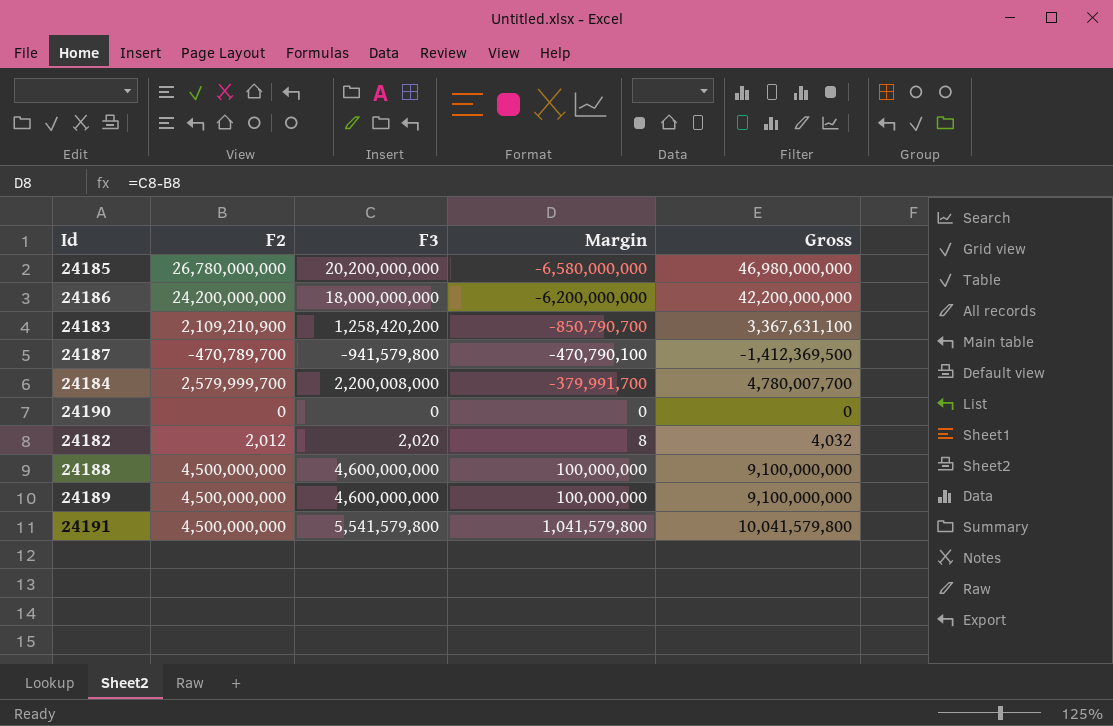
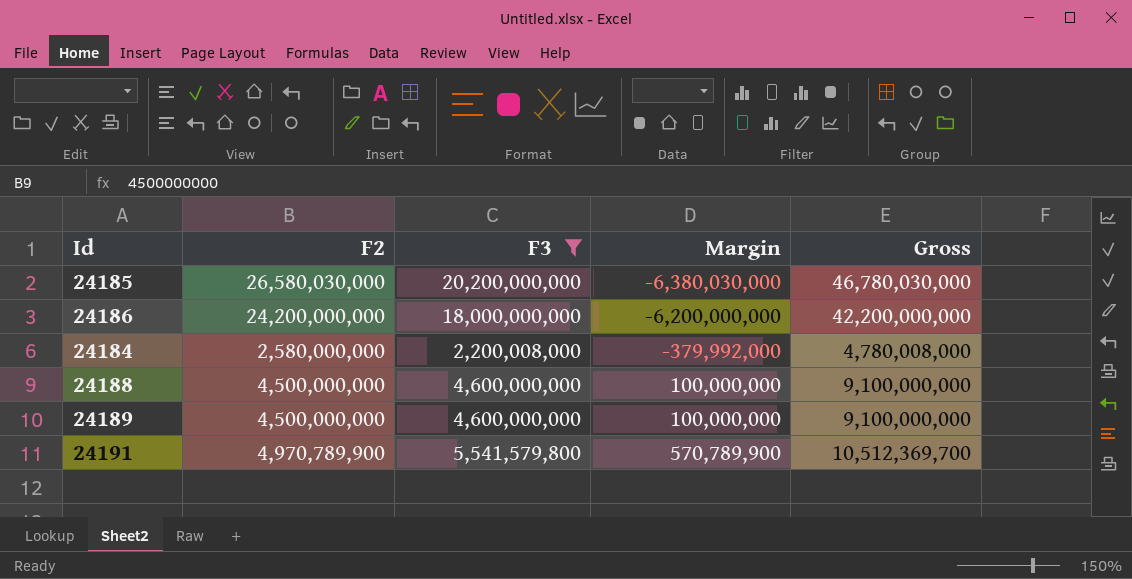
filter: none -> F3 >= 2,200,008,000
24185 | F2: 26,780,000,000 -> 26,580,030,000
24185 | Margin: -6,580,000,000 -> -6,380,030,000
24185 | Gross: 46,980,000,000 -> 46,780,030,000
24184 | F2: 2,579,999,700 -> 2,580,000,000
24184 | Margin: -379,991,700 -> -379,992,000
24184 | Gross: 4,780,007,700 -> 4,780,008,000
24191 | F2: 4,500,000,000 -> 4,970,789,900
24191 | Margin: 1,041,579,800 -> 570,789,900
24191 | Gross: 10,041,579,800 -> 10,512,369,700

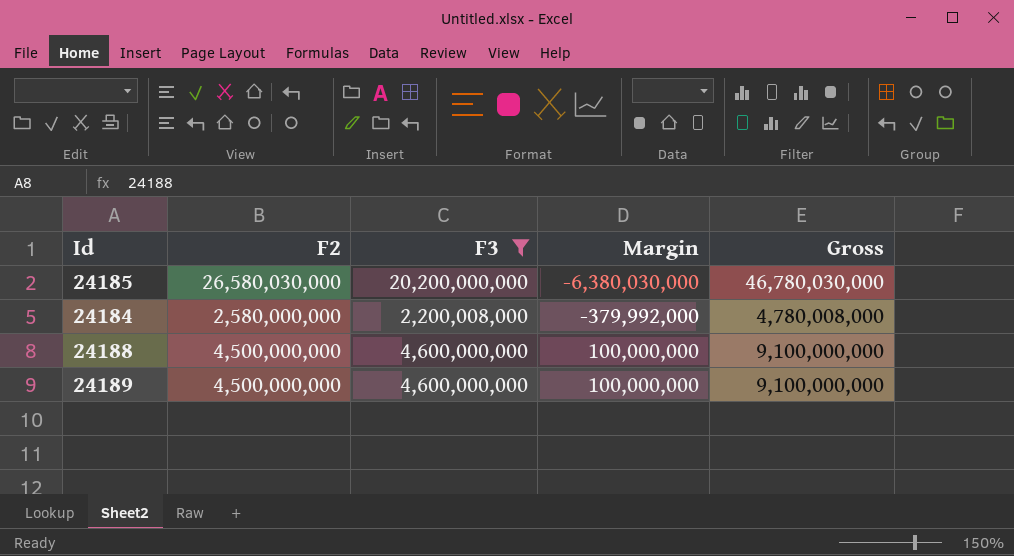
row 24186: 24,200,000,000 | 18,000,000,000 | -6,200,000,000 | 42,200,000,000 -> none
row 24191: 4,970,789,900 | 5,541,579,800 | 570,789,900 | 10,512,369,700 -> none

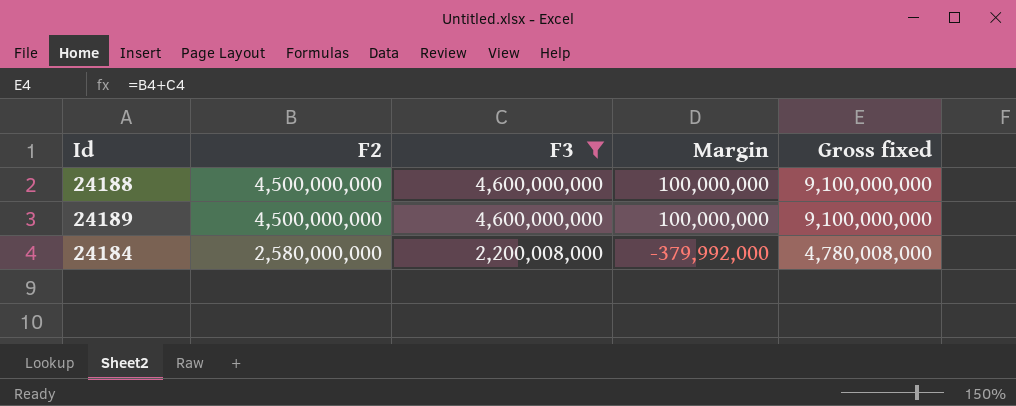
row order: Margin ascending -> F2 descending
column name: Gross -> Gross fixed
row 24185: 26,580,030,000 | 20,200,000,000 | -6,380,030,000 | 46,780,030,000 -> none

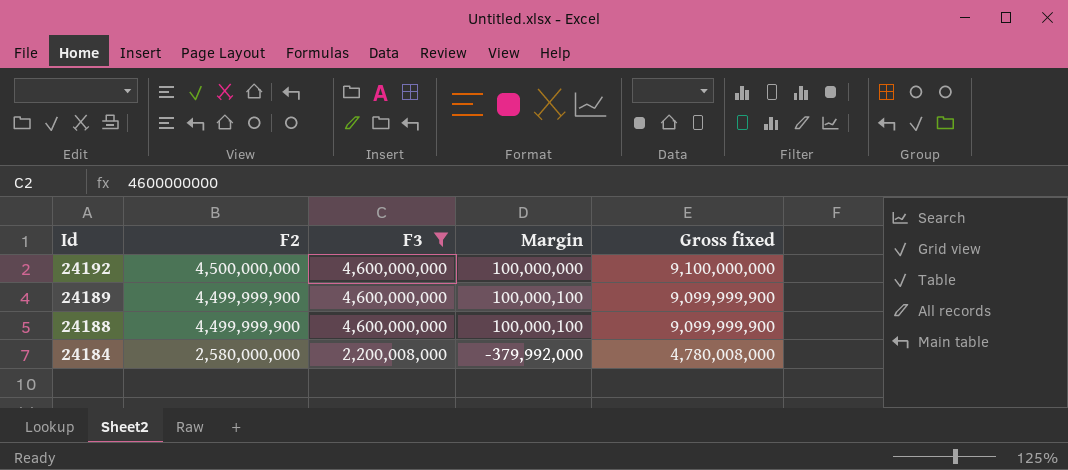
row order: F2 descending -> Id descending
row 24192: none -> 4,500,000,000 | 4,600,000,000 | 100,000,000 | 9,100,000,000
24189 | F2: 4,500,000,000 -> 4,499,999,900
24189 | Margin: 100,000,000 -> 100,000,100
24189 | Gross fixed: 9,100,000,000 -> 9,099,999,900
24188 | F2: 4,500,000,000 -> 4,499,999,900
24188 | Margin: 100,000,000 -> 100,000,100
24188 | Gross fixed: 9,100,000,000 -> 9,099,999,900

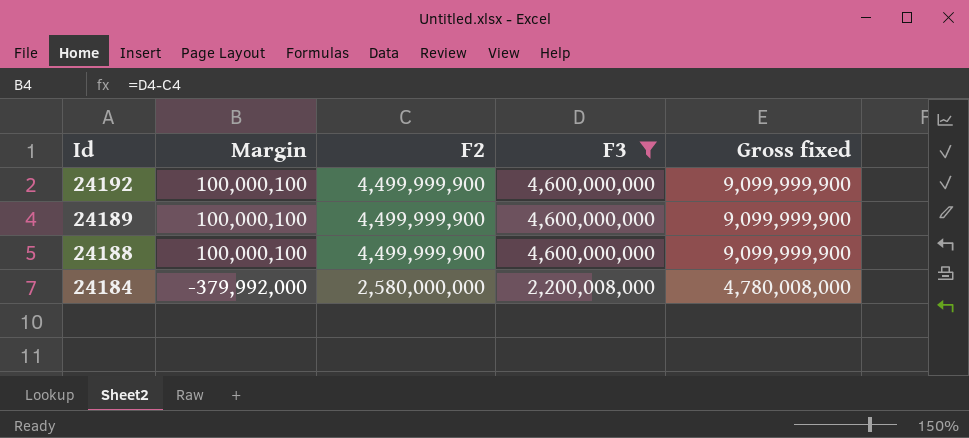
column Margin | position: 4 -> 2
24192 | Margin: 100,000,000 -> 100,000,100
24192 | F2: 4,500,000,000 -> 4,499,999,900
24192 | Gross fixed: 9,100,000,000 -> 9,099,999,900

